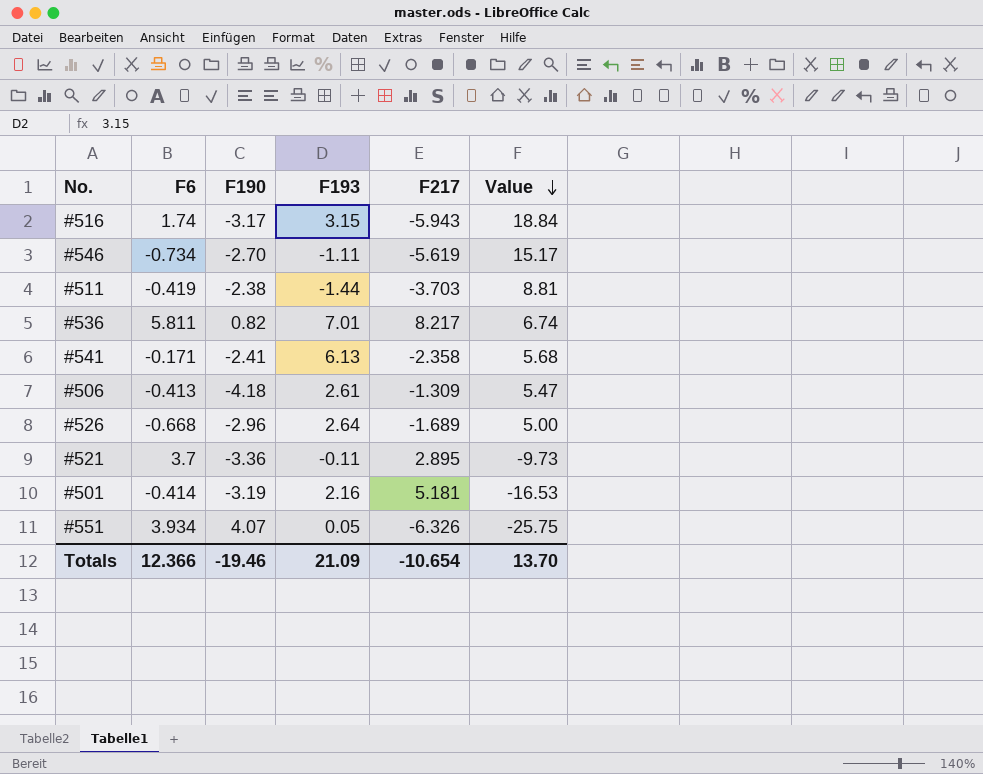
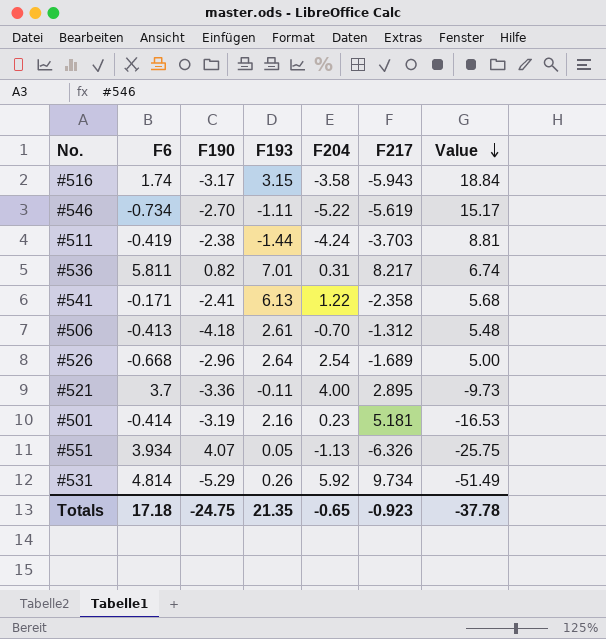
column F204 | position: none -> 5
#506 | F217: -1.309 -> -1.312
#506 | Value: 5.47 -> 5.48
row #531: none -> 4.814 | -5.29 | 0.26 | 5.92 | 9.734 | -51.49
Totals | F6: 12.366 -> 17.18
Totals | F190: -19.46 -> -24.75
Totals | F193: 21.09 -> 21.35
Totals | F217: -10.654 -> -0.923
Totals | Value: 13.70 -> -37.78

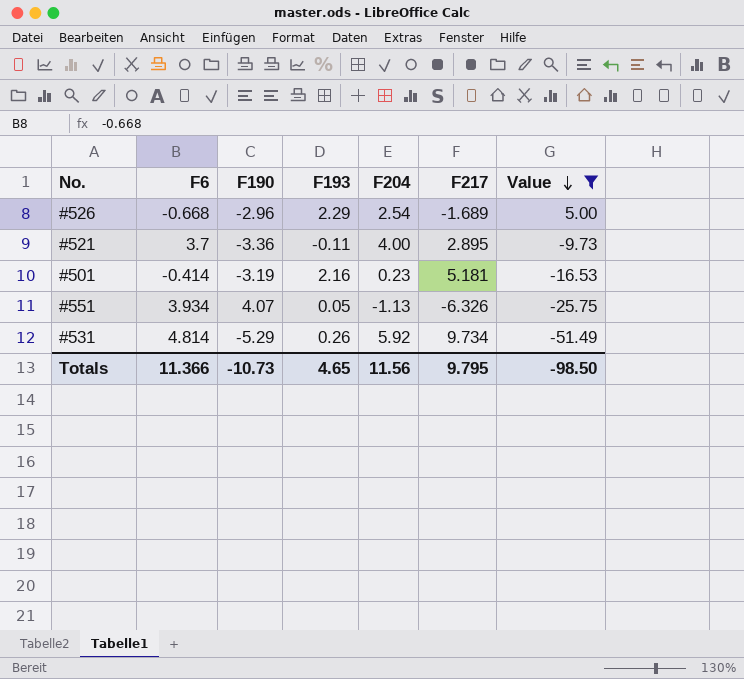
filter: none -> Value <= 5.00
#526 | F193: 2.64 -> 2.29
Totals | F6: 17.18 -> 11.366
Totals | F190: -24.75 -> -10.73
Totals | F193: 21.35 -> 4.65
Totals | F204: -0.65 -> 11.56
Totals | F217: -0.923 -> 9.795
Totals | Value: -37.78 -> -98.50

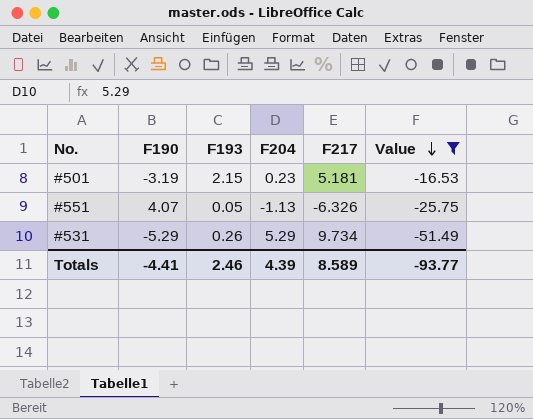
column F6 | position: 2 -> none
row #526: -0.668 | -2.96 | 2.29 | 2.54 | -1.689 | 5.00 -> none
row #521: 3.7 | -3.36 | -0.11 | 4.00 | 2.895 | -9.73 -> none
#501 | F193: 2.16 -> 2.15
#531 | F204: 5.92 -> 5.29
Totals | F190: -10.73 -> -4.41
Totals | F193: 4.65 -> 2.46
Totals | F204: 11.56 -> 4.39
Totals | F217: 9.795 -> 8.589
Totals | Value: -98.50 -> -93.77

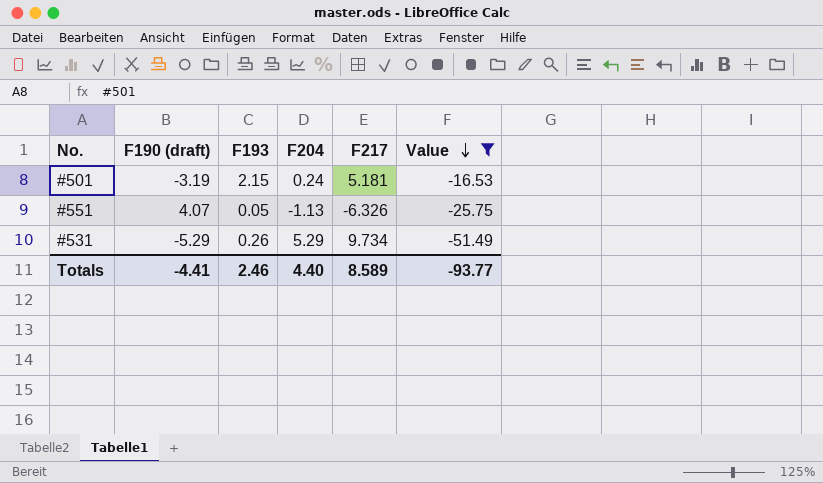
column name: F190 -> F190 (draft)
#501 | F204: 0.23 -> 0.24
Totals | F204: 4.39 -> 4.40

